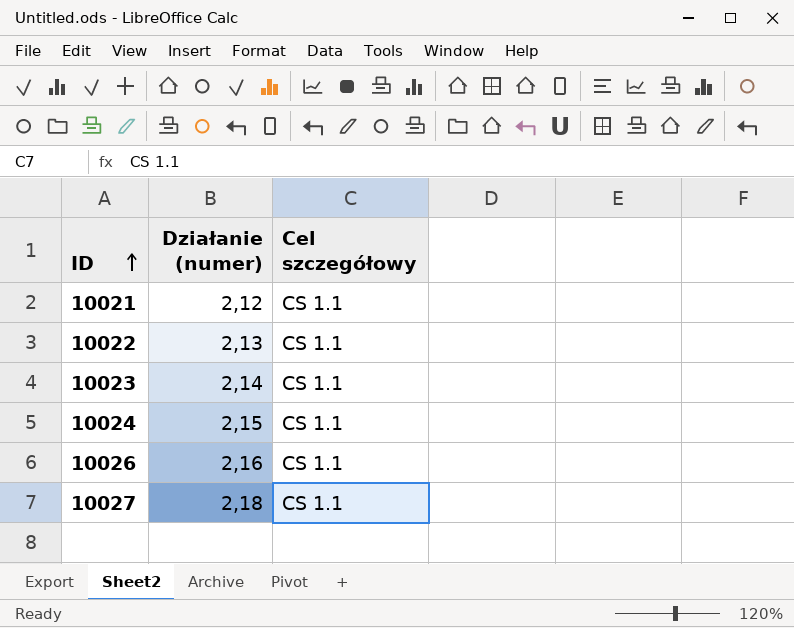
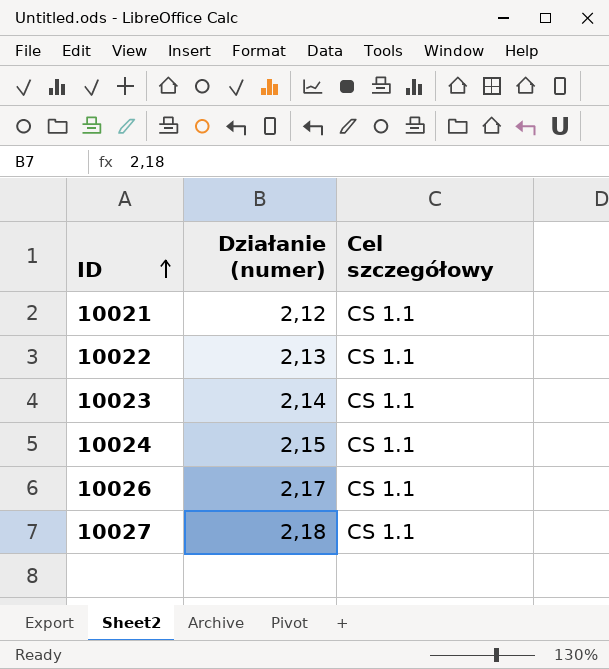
10026 | Działanie (numer): 2,16 -> 2,17

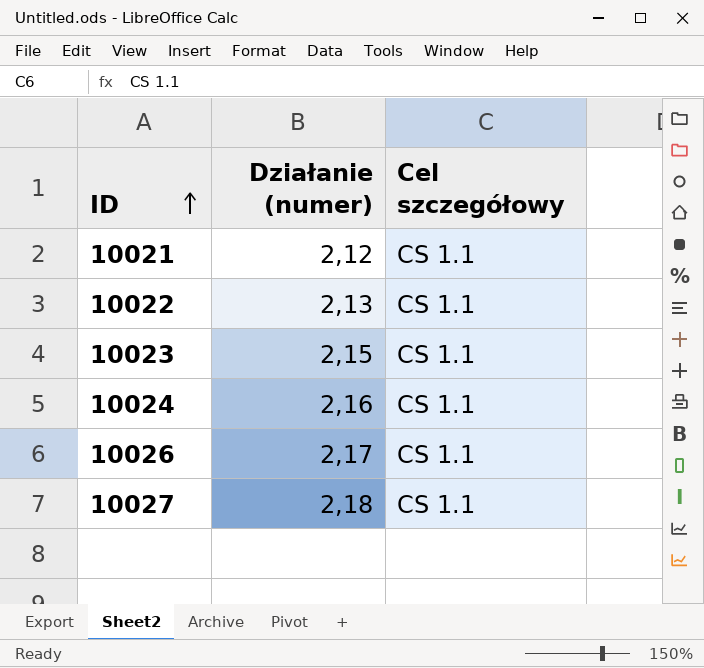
10023 | Działanie (numer): 2,14 -> 2,15
10024 | Działanie (numer): 2,15 -> 2,16

